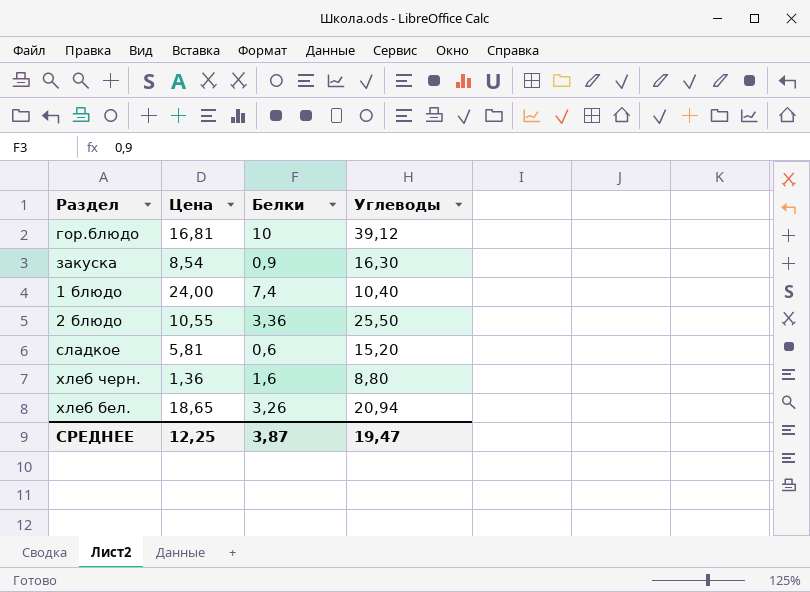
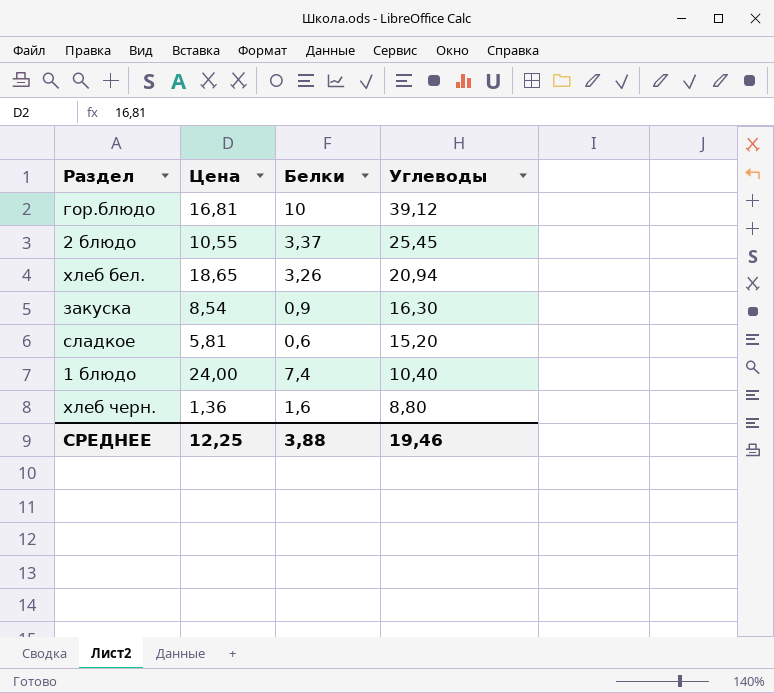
row order: none -> Углеводы descending
2 блюдо | Белки: 3,36 -> 3,37
2 блюдо | Углеводы: 25,50 -> 25,45
СРЕДНЕЕ | Белки: 3,87 -> 3,88
СРЕДНЕЕ | Углеводы: 19,47 -> 19,46

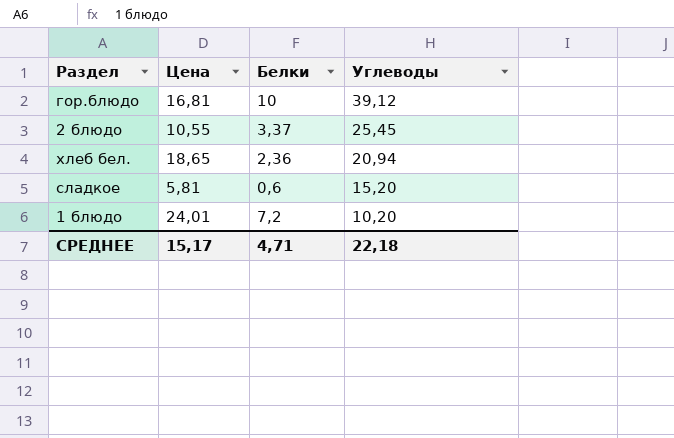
row закуска: 8,54 | 0,9 | 16,30 -> none
row хлеб черн.: 1,36 | 1,6 | 8,80 -> none
хлеб бел. | Белки: 3,26 -> 2,36
1 блюдо | Цена: 24,00 -> 24,01
1 блюдо | Белки: 7,4 -> 7,2
1 блюдо | Углеводы: 10,40 -> 10,20
СРЕДНЕЕ | Цена: 12,25 -> 15,17
СРЕДНЕЕ | Белки: 3,88 -> 4,71
СРЕДНЕЕ | Углеводы: 19,46 -> 22,18

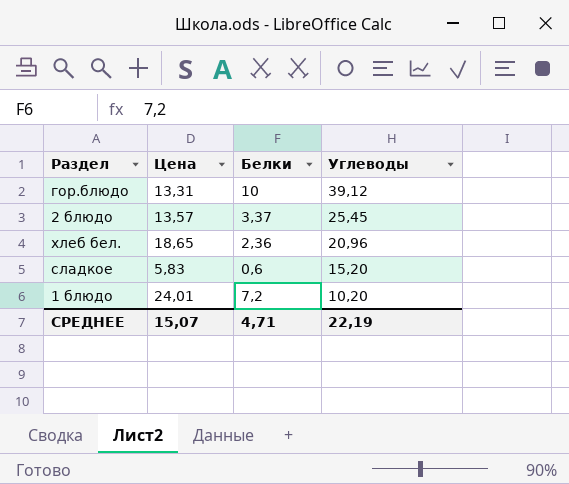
гор.блюдо | Цена: 16,81 -> 13,31
2 блюдо | Цена: 10,55 -> 13,57
хлеб бел. | Углеводы: 20,94 -> 20,96
сладкое | Цена: 5,81 -> 5,83
СРЕДНЕЕ | Цена: 15,17 -> 15,07
СРЕДНЕЕ | Углеводы: 22,18 -> 22,19

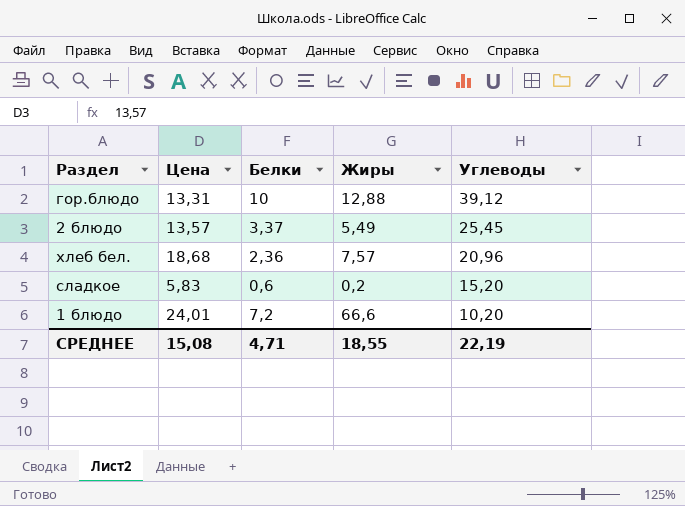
column Жиры | position: none -> 4
хлеб бел. | Цена: 18,65 -> 18,68
СРЕДНЕЕ | Цена: 15,07 -> 15,08

